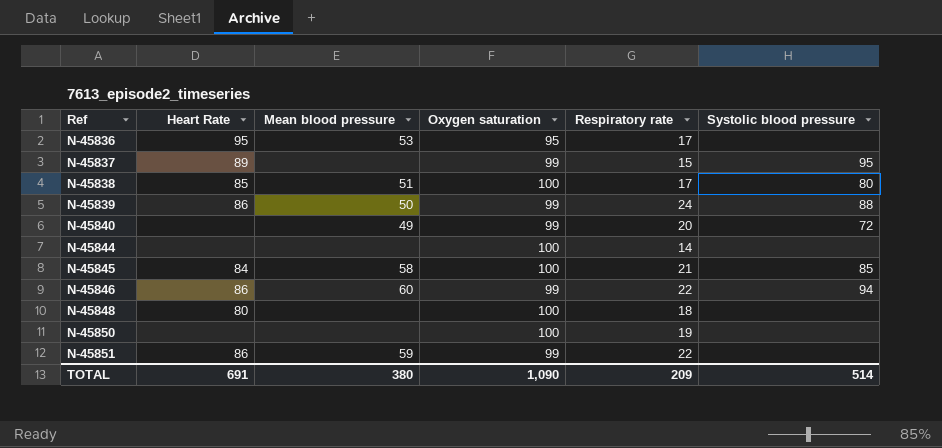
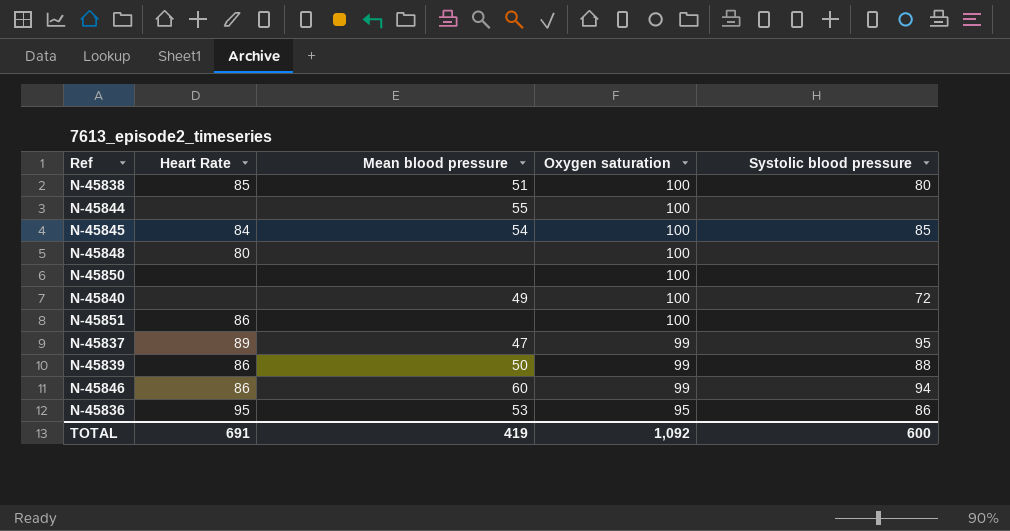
row order: Ref ascending -> Oxygen saturation descending
column Respiratory rate | position: 5 -> none
N-45844 | Mean blood pressure: none -> 55
N-45845 | Mean blood pressure: 58 -> 54
N-45840 | Oxygen saturation: 99 -> 100
N-45851 | Mean blood pressure: 59 -> none
N-45851 | Oxygen saturation: 99 -> 100
N-45837 | Mean blood pressure: none -> 47
N-45836 | Systolic blood pressure: none -> 86
TOTAL | Mean blood pressure: 380 -> 419
TOTAL | Oxygen saturation: 1,090 -> 1,092
TOTAL | Systolic blood pressure: 514 -> 600

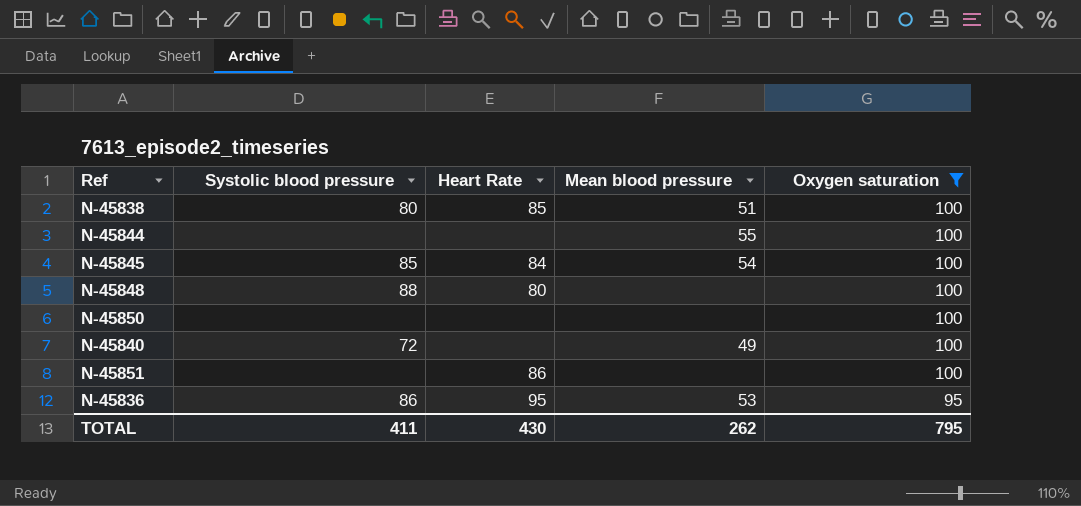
filter: none -> Oxygen saturation != 99
column Systolic blood pressure | position: 5 -> 2
N-45848 | Systolic blood pressure: none -> 88
TOTAL | Systolic blood pressure: 600 -> 411
TOTAL | Heart Rate: 691 -> 430
TOTAL | Mean blood pressure: 419 -> 262
TOTAL | Oxygen saturation: 1,092 -> 795

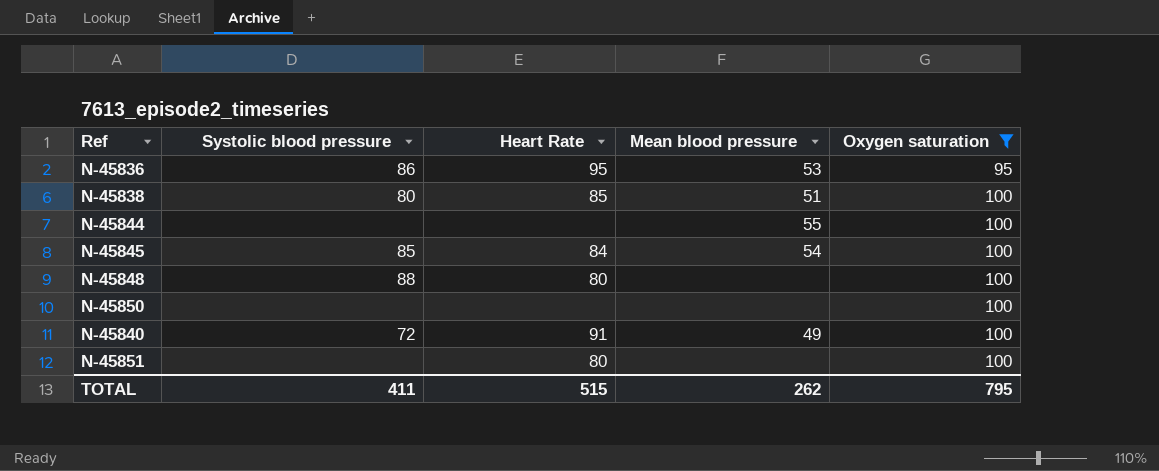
row order: Oxygen saturation descending -> Oxygen saturation ascending
N-45840 | Heart Rate: none -> 91
N-45851 | Heart Rate: 86 -> 80
TOTAL | Heart Rate: 430 -> 515

